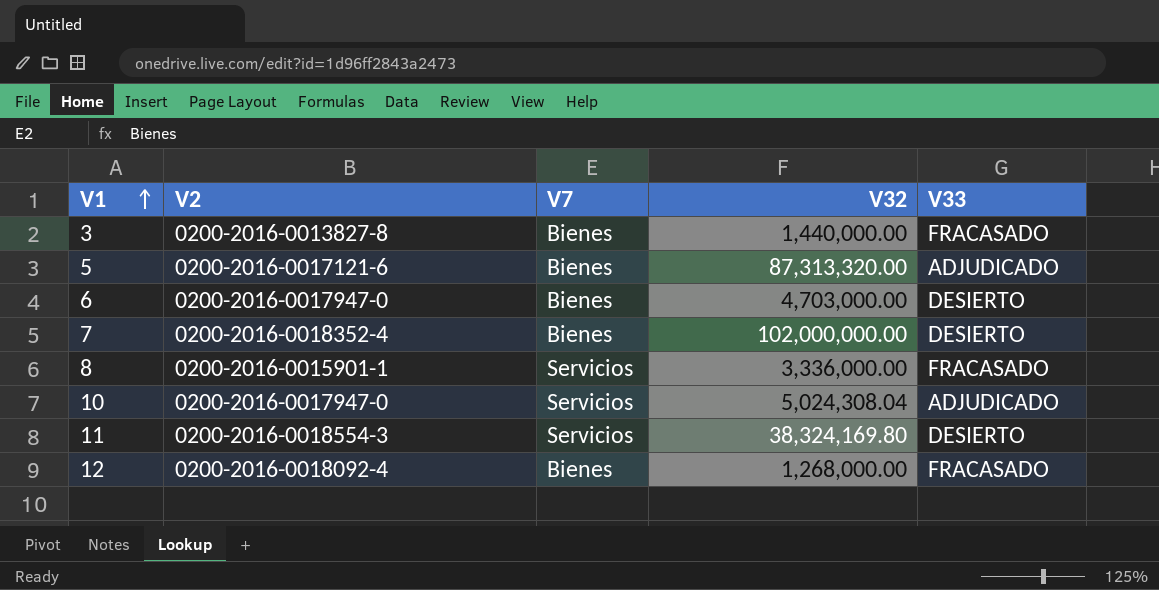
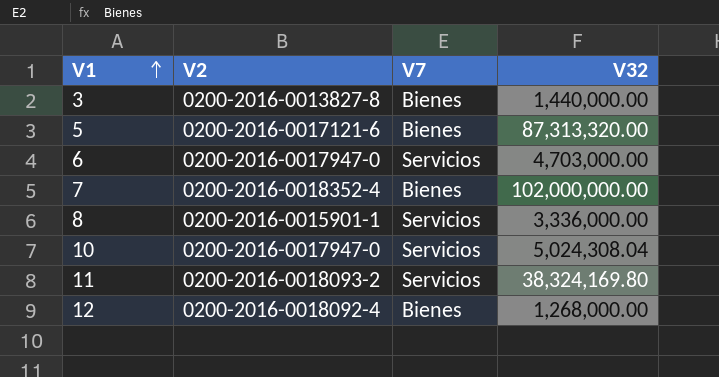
column V33 | position: 5 -> none
6 | V7: Bienes -> Servicios
11 | V2: 0200-2016-0018554-3 -> 0200-2016-0018093-2

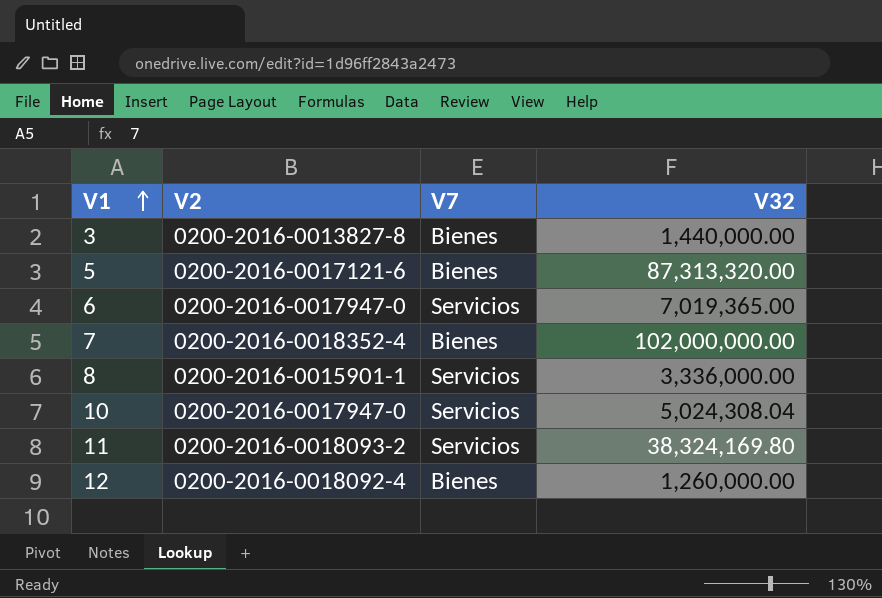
6 | V32: 4,703,000.00 -> 7,019,365.00
12 | V32: 1,268,000.00 -> 1,260,000.00

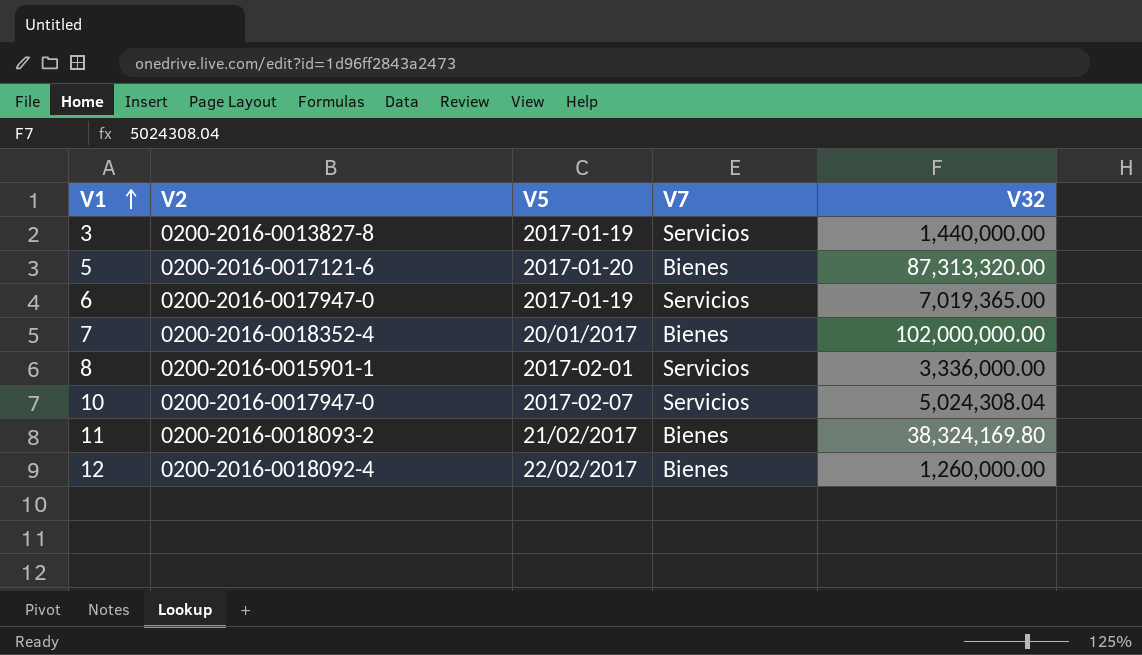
column V5 | position: none -> 3
3 | V7: Bienes -> Servicios
11 | V7: Servicios -> Bienes

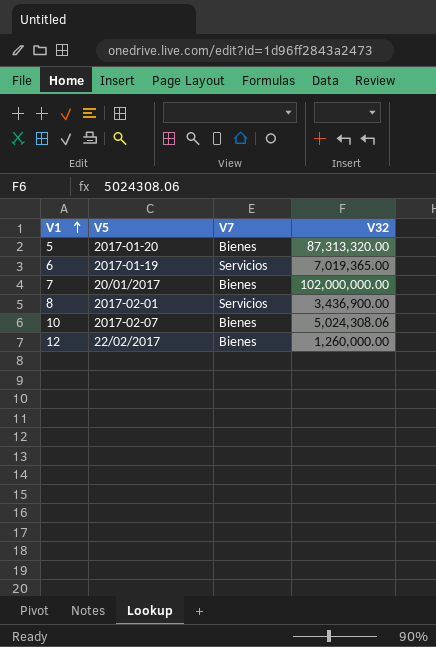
column V2 | position: 2 -> none
row 3: 0200-2016-0013827-8 | 2017-01-19 | Servicios | 1,440,000.00 -> none
row 11: 0200-2016-0018093-2 | 21/02/2017 | Bienes | 38,324,169.80 -> none
8 | V32: 3,336,000.00 -> 3,436,900.00
10 | V7: Servicios -> Bienes
10 | V32: 5,024,308.04 -> 5,024,308.06

